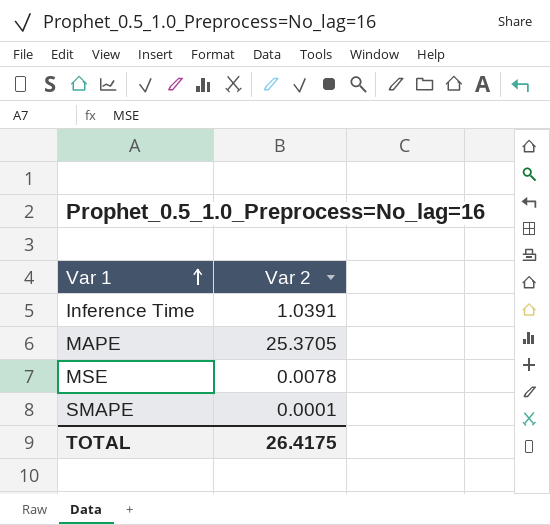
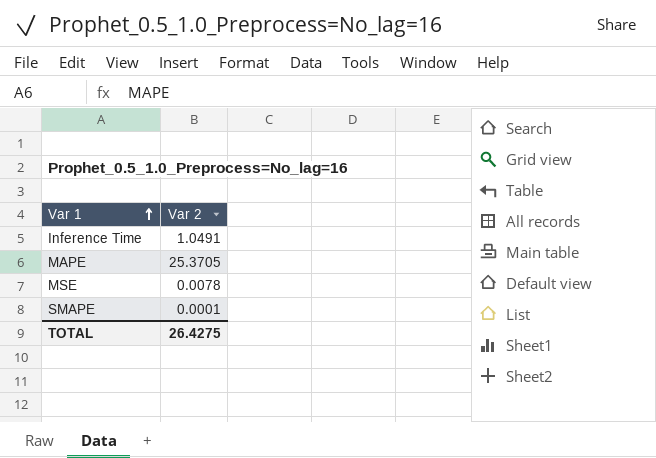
Inference Time | Var 2: 1.0391 -> 1.0491
TOTAL | Var 2: 26.4175 -> 26.4275

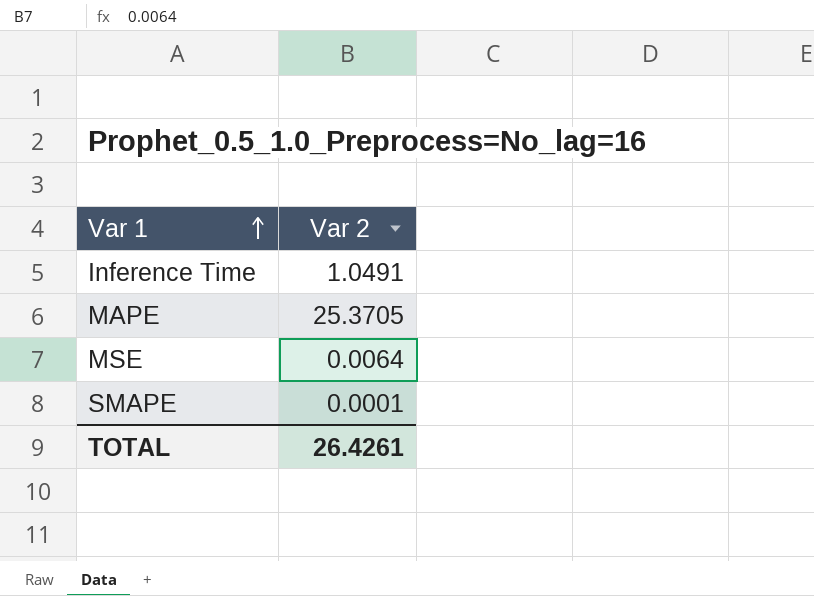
MSE | Var 2: 0.0078 -> 0.0064
TOTAL | Var 2: 26.4275 -> 26.4261

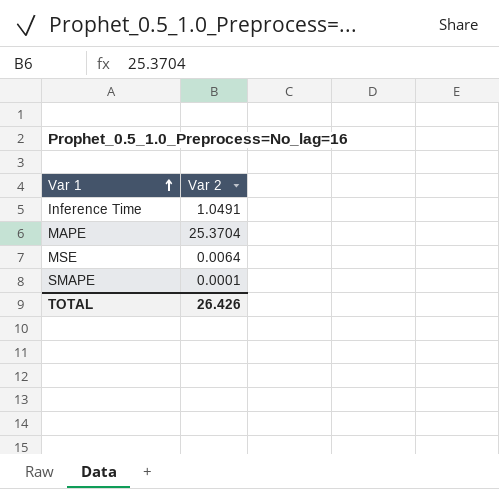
MAPE | Var 2: 25.3705 -> 25.3704
TOTAL | Var 2: 26.4261 -> 26.426

